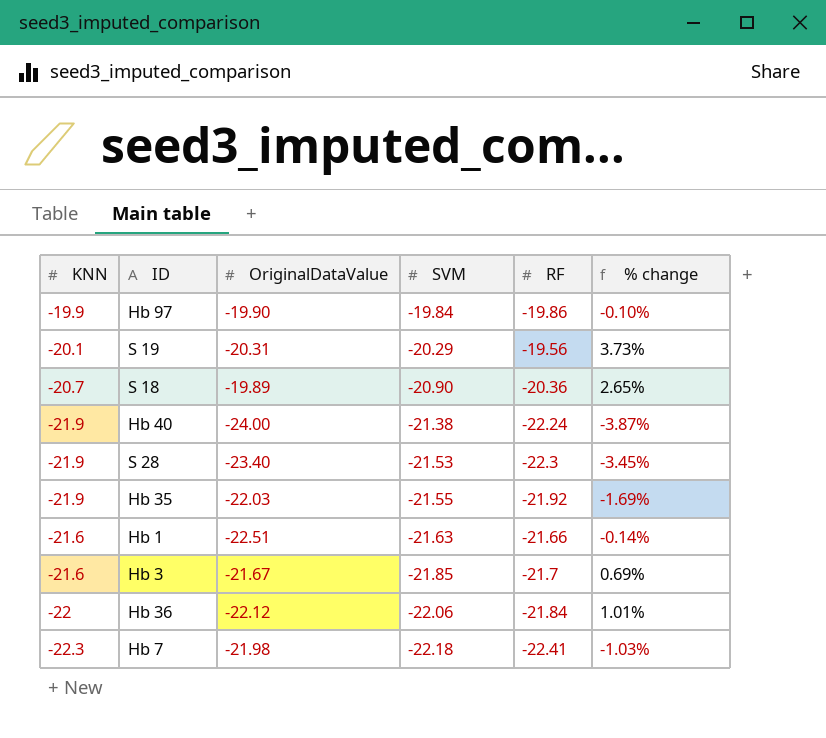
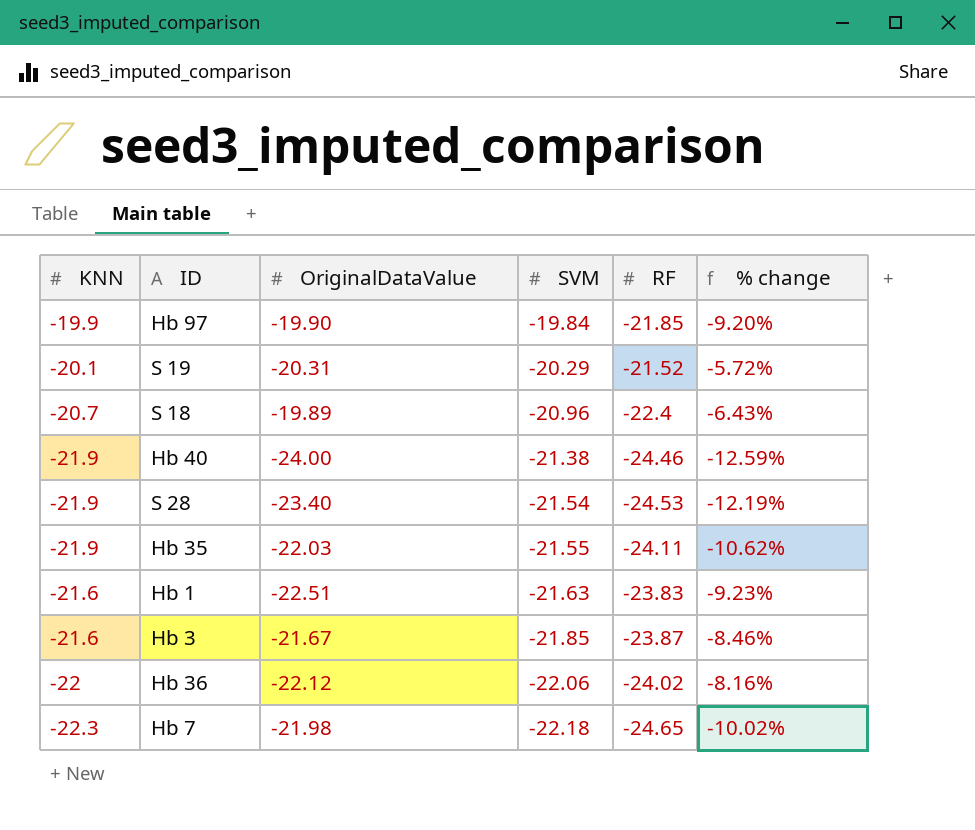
Hb 97 | RF: -19.86 -> -21.85
Hb 97 | % change: -0.10% -> -9.20%
S 19 | RF: -19.56 -> -21.52
S 19 | % change: 3.73% -> -5.72%
S 18 | SVM: -20.90 -> -20.96
S 18 | RF: -20.36 -> -22.4
S 18 | % change: 2.65% -> -6.43%
Hb 40 | RF: -22.24 -> -24.46
Hb 40 | % change: -3.87% -> -12.59%
S 28 | SVM: -21.53 -> -21.54
S 28 | RF: -22.3 -> -24.53
S 28 | % change: -3.45% -> -12.19%
Hb 35 | RF: -21.92 -> -24.11
Hb 35 | % change: -1.69% -> -10.62%
Hb 1 | RF: -21.66 -> -23.83
Hb 1 | % change: -0.14% -> -9.23%
Hb 3 | RF: -21.7 -> -23.87
Hb 3 | % change: 0.69% -> -8.46%
Hb 36 | RF: -21.84 -> -24.02
Hb 36 | % change: 1.01% -> -8.16%
Hb 7 | RF: -22.41 -> -24.65
Hb 7 | % change: -1.03% -> -10.02%

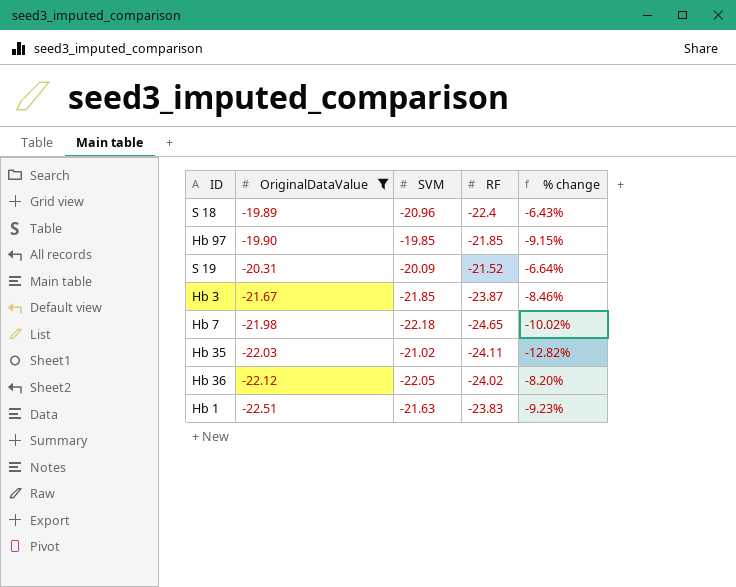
filter: none -> OriginalDataValue >= -22.51
row order: SVM descending -> OriginalDataValue descending
column KNN | position: 1 -> none
Hb 97 | SVM: -19.84 -> -19.85
Hb 97 | % change: -9.20% -> -9.15%
S 19 | SVM: -20.29 -> -20.09
S 19 | % change: -5.72% -> -6.64%
Hb 35 | SVM: -21.55 -> -21.02
Hb 35 | % change: -10.62% -> -12.82%
Hb 36 | SVM: -22.06 -> -22.05
Hb 36 | % change: -8.16% -> -8.20%

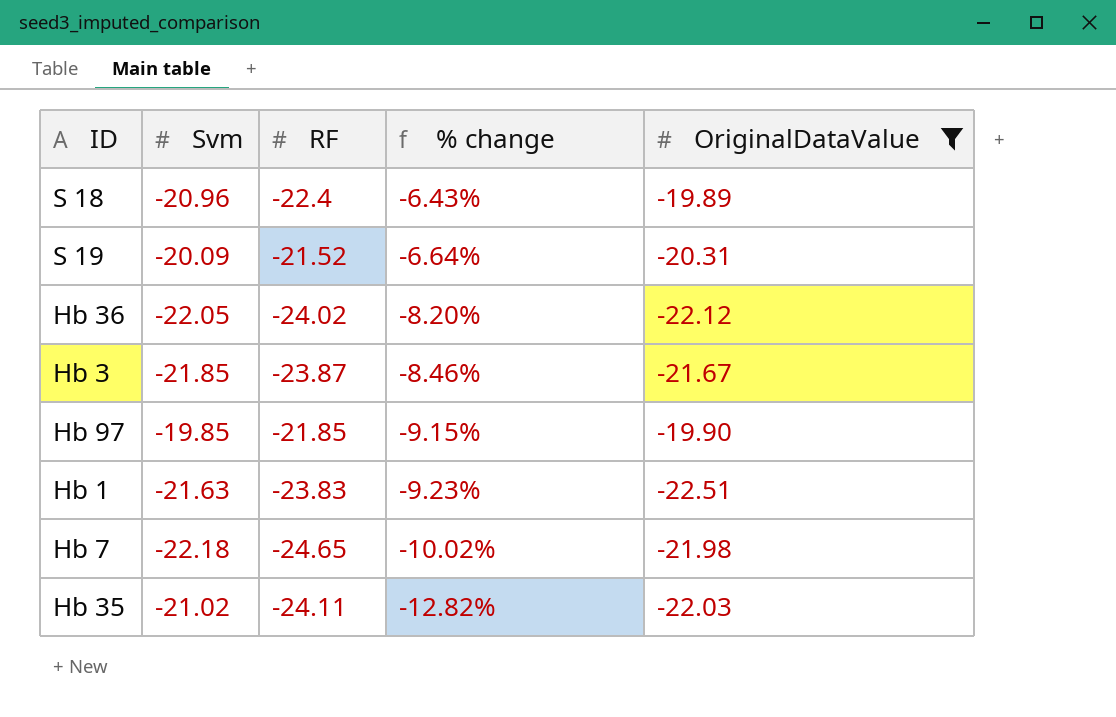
row order: OriginalDataValue descending -> % change descending
column name: SVM -> Svm
column OriginalDataValue | position: 2 -> 5

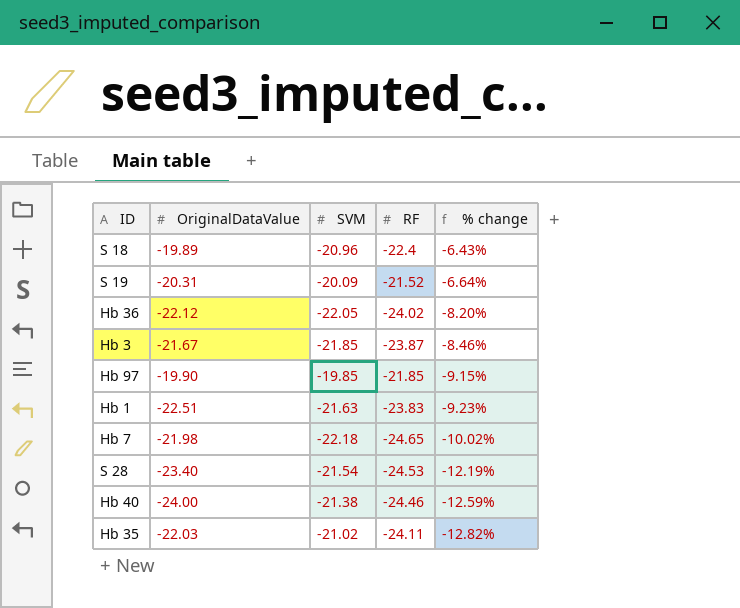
filter: OriginalDataValue >= -22.51 -> none
column OriginalDataValue | position: 5 -> 2
column name: Svm -> SVM

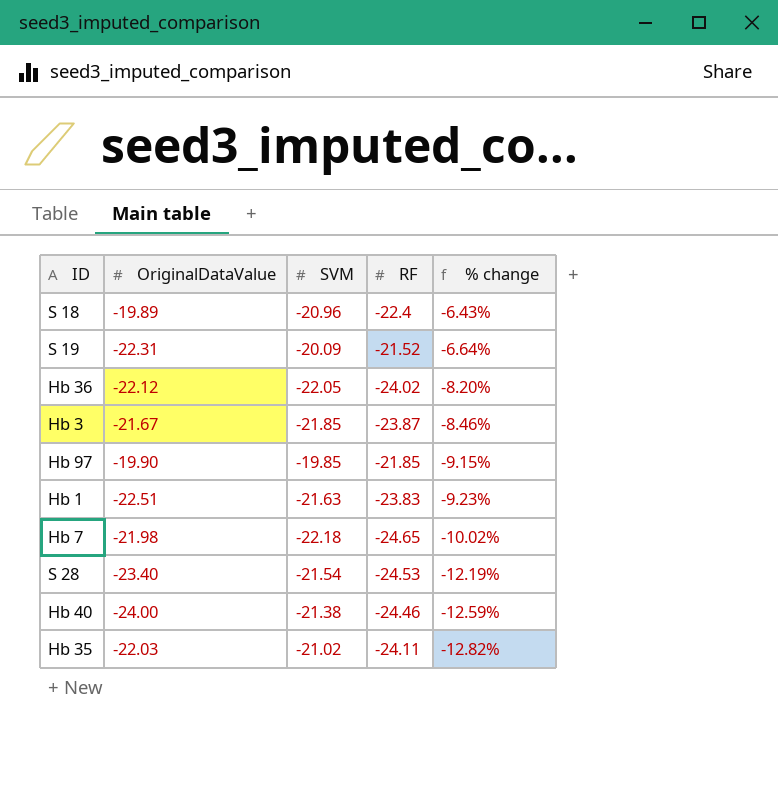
S 19 | OriginalDataValue: -20.31 -> -22.31

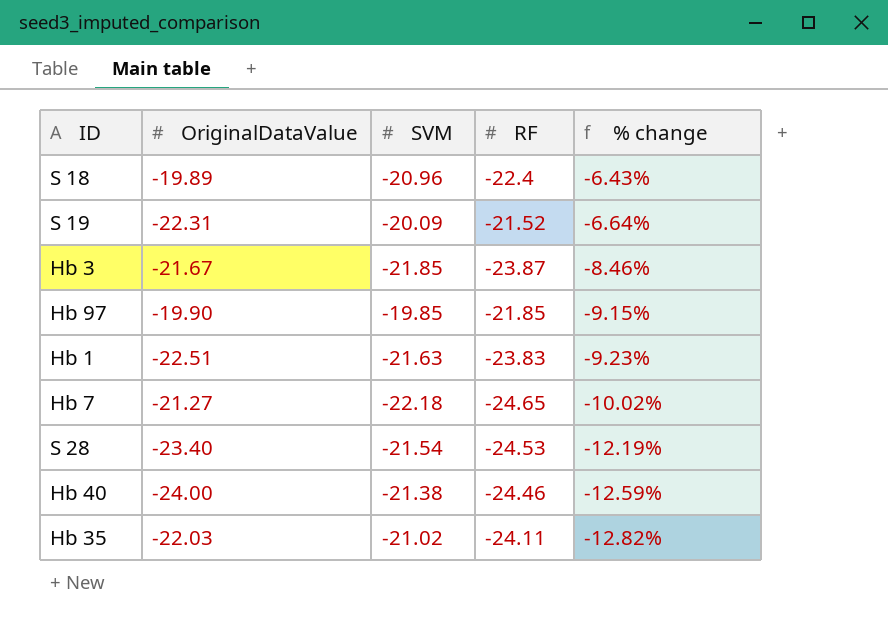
row Hb 36: -22.12 | -22.05 | -24.02 | -8.20% -> none
Hb 7 | OriginalDataValue: -21.98 -> -21.27

